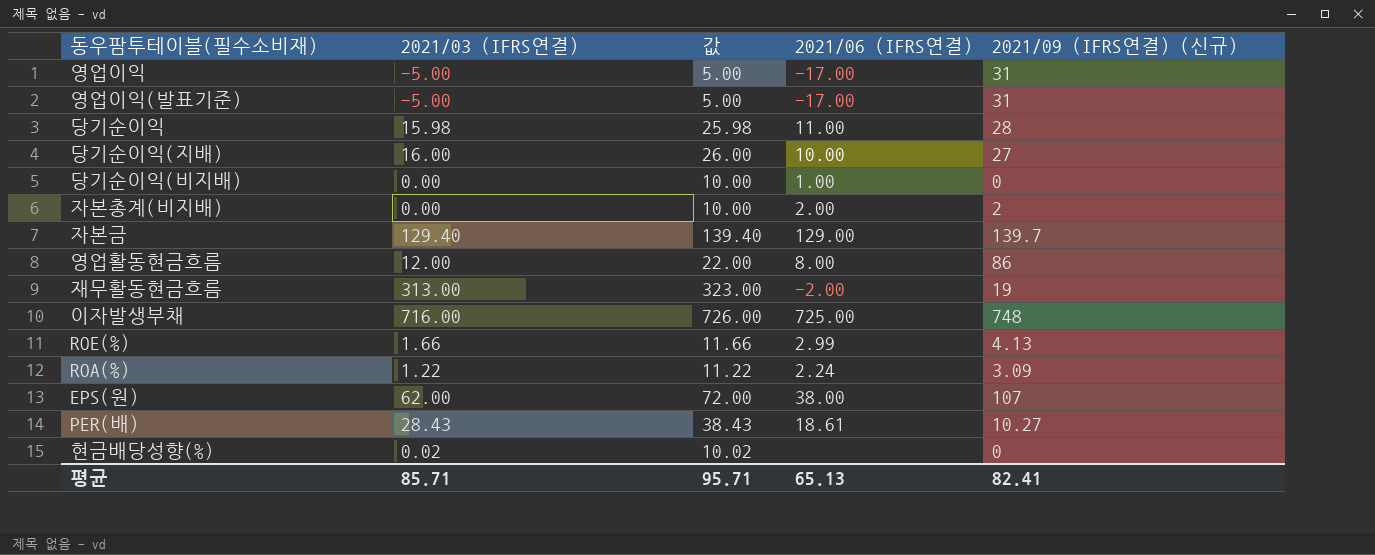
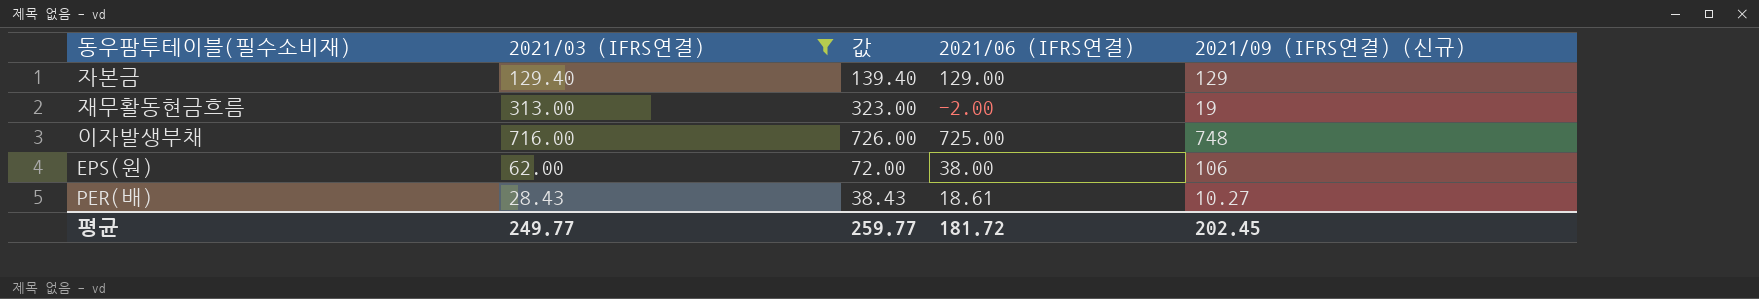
filter: none -> 2021/03 (IFRS연결) >= 28.43
자본금 | 2021/09 (IFRS연결) (신규): 139.7 -> 129
EPS(원) | 2021/09 (IFRS연결) (신규): 107 -> 106
평균 | 2021/03 (IFRS연결): 85.71 -> 249.77
평균 | 값: 95.71 -> 259.77
평균 | 2021/06 (IFRS연결): 65.13 -> 181.72
평균 | 2021/09 (IFRS연결) (신규): 82.41 -> 202.45

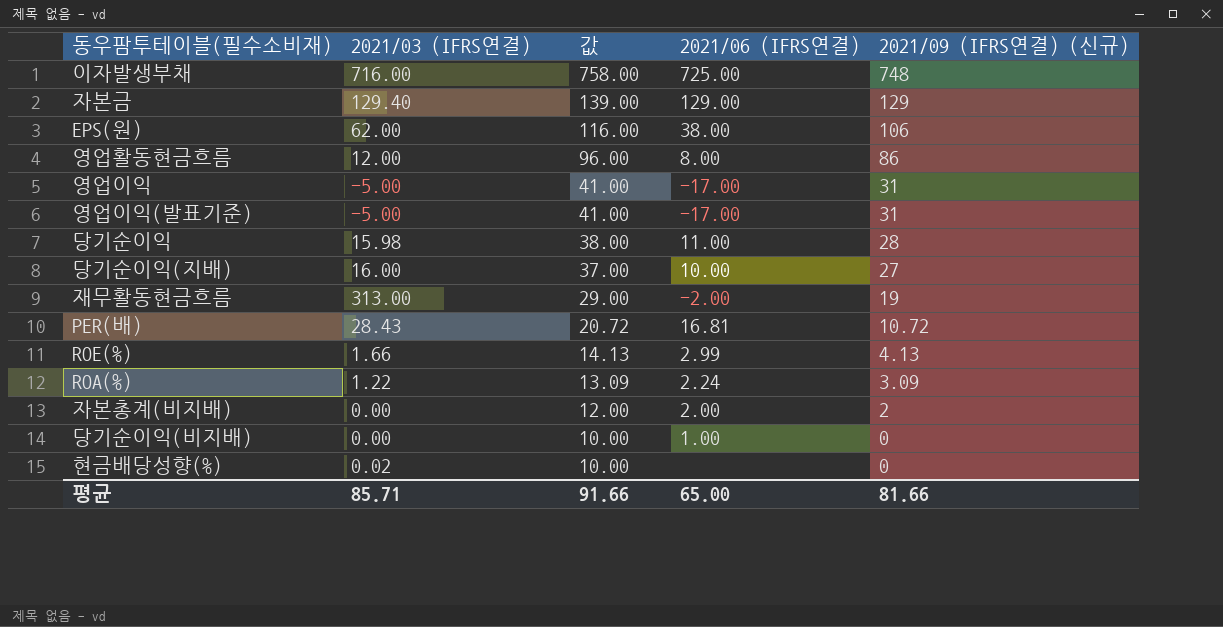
filter: 2021/03 (IFRS연결) >= 28.43 -> none
row order: none -> 값 descending
column 값 | formula: [2021/03 (IFRS연결)] + 10 -> [2021/09 (IFRS연결) (신규)] + 10
PER(배) | 2021/06 (IFRS연결): 18.61 -> 16.81
PER(배) | 2021/09 (IFRS연결) (신규): 10.27 -> 10.72
평균 | 2021/03 (IFRS연결): 249.77 -> 85.71
평균 | 값: 259.77 -> 91.66
평균 | 2021/06 (IFRS연결): 181.72 -> 65.00
평균 | 2021/09 (IFRS연결) (신규): 202.45 -> 81.66

